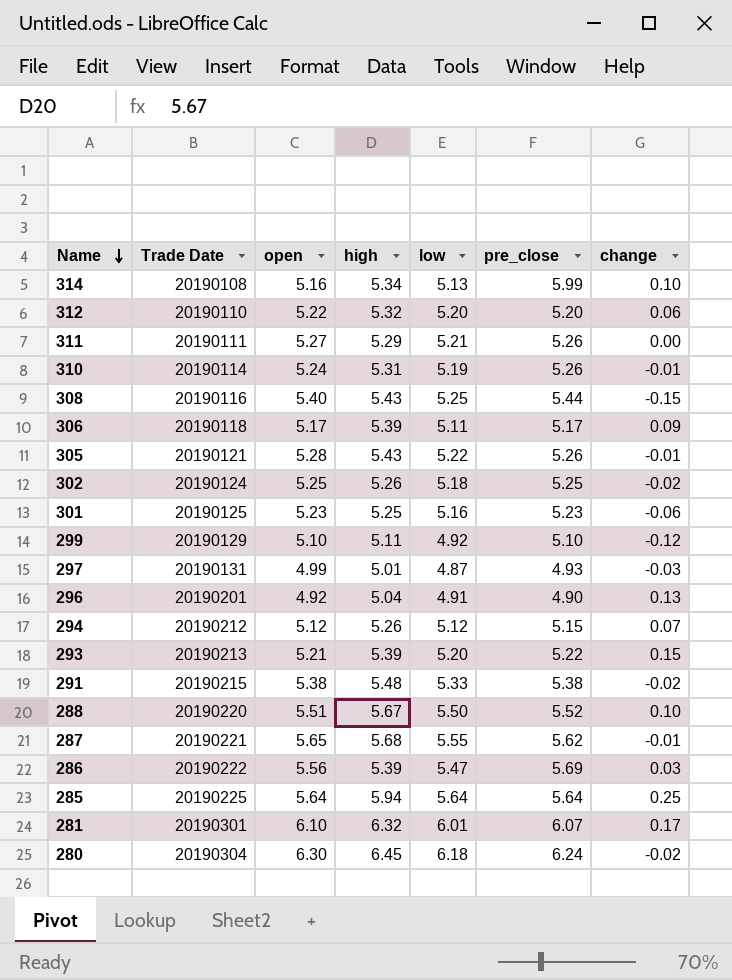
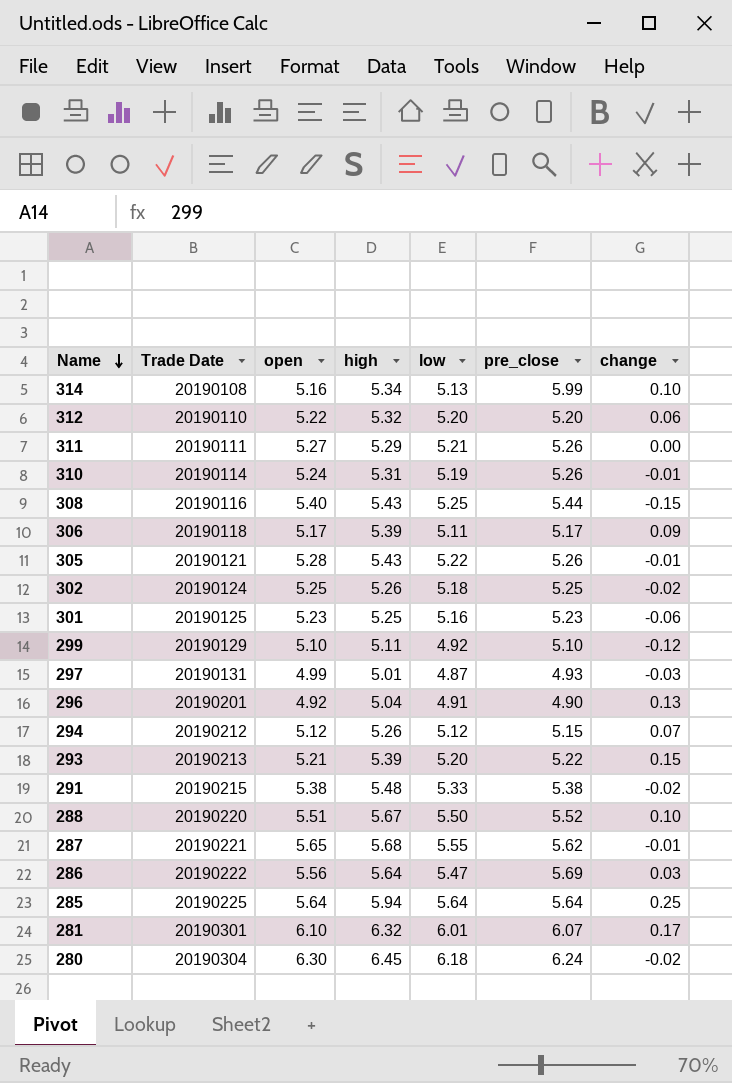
286 | high: 5.39 -> 5.64

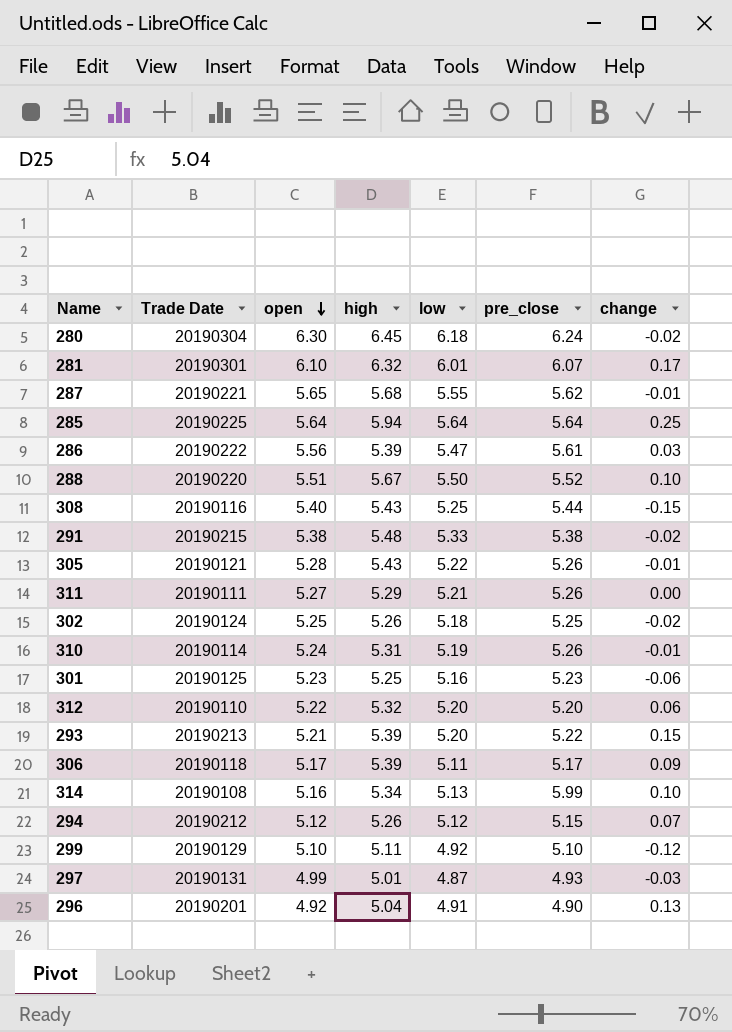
row order: Name descending -> open descending
286 | high: 5.64 -> 5.39
286 | pre_close: 5.69 -> 5.61

